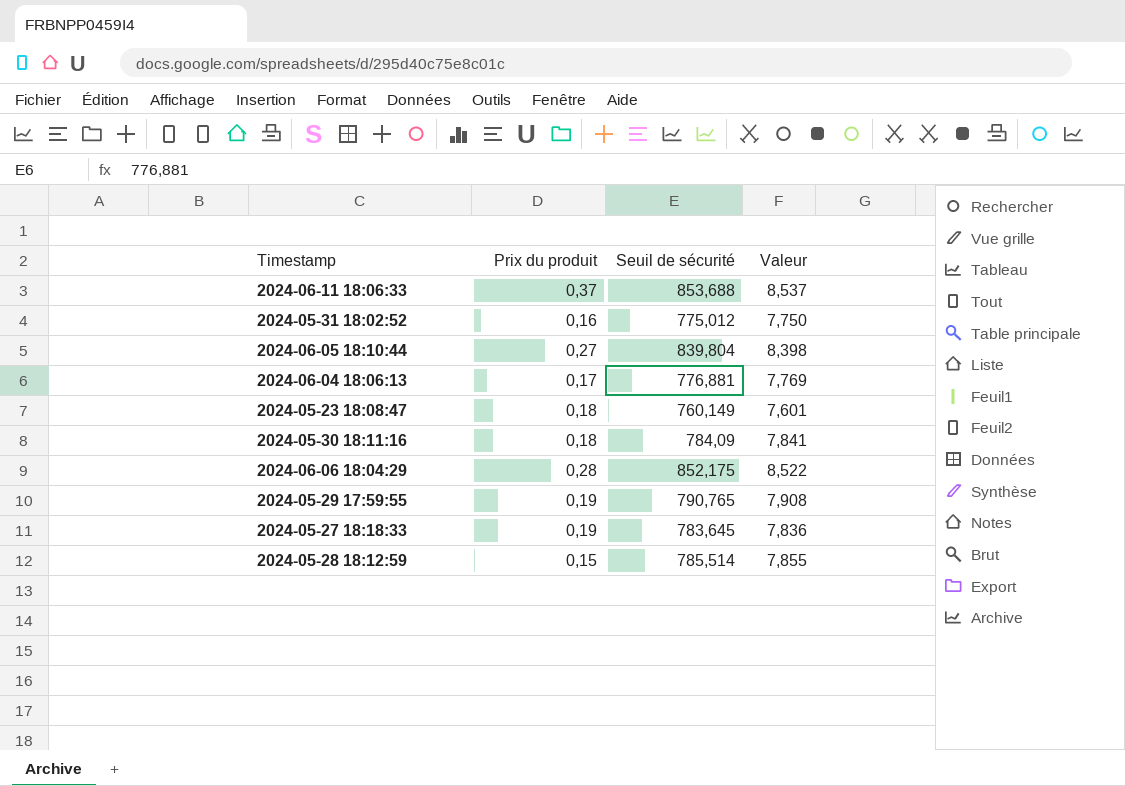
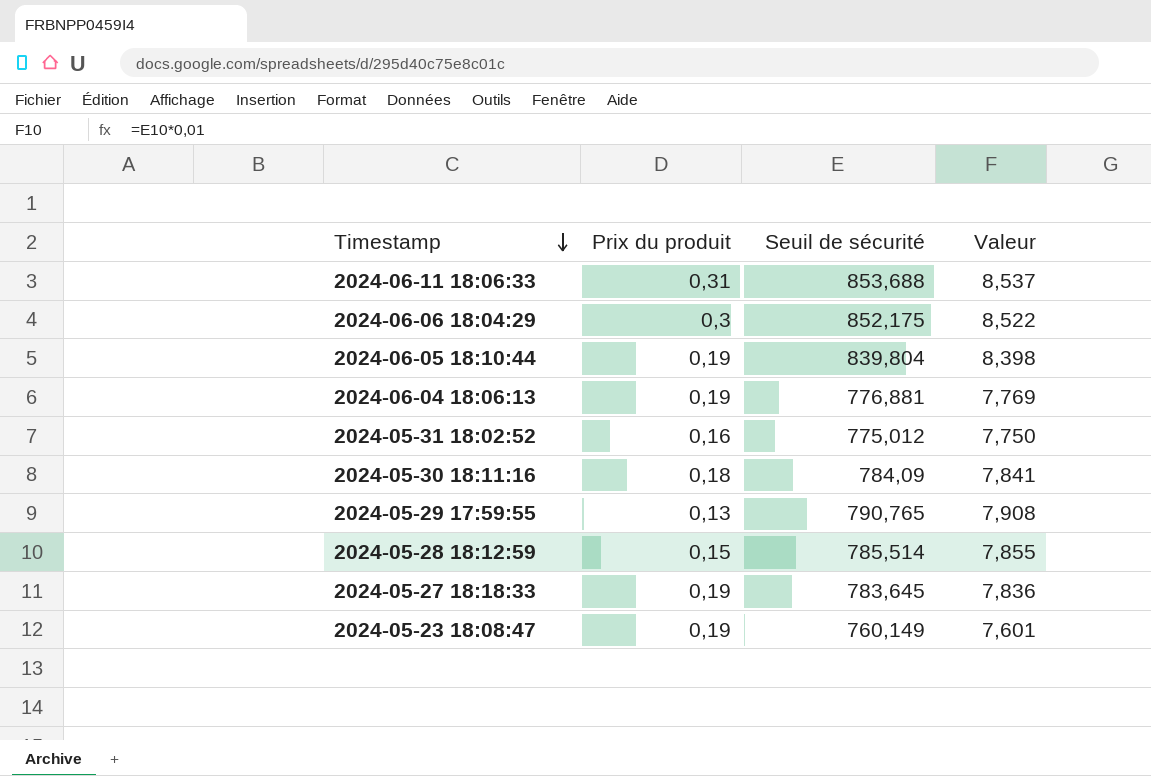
row order: none -> Timestamp descending
2024-06-11 18:06:33 | Prix du produit: 0,37 -> 0,31
2024-06-06 18:04:29 | Prix du produit: 0,28 -> 0,3
2024-06-05 18:10:44 | Prix du produit: 0,27 -> 0,19
2024-06-04 18:06:13 | Prix du produit: 0,17 -> 0,19
2024-05-29 17:59:55 | Prix du produit: 0,19 -> 0,13
2024-05-23 18:08:47 | Prix du produit: 0,18 -> 0,19

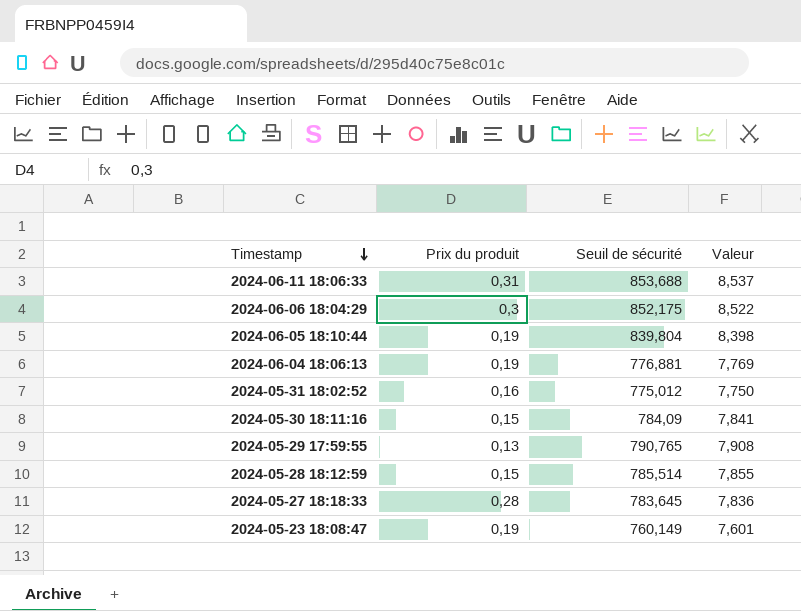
2024-05-30 18:11:16 | Prix du produit: 0,18 -> 0,15
2024-05-27 18:18:33 | Prix du produit: 0,19 -> 0,28

